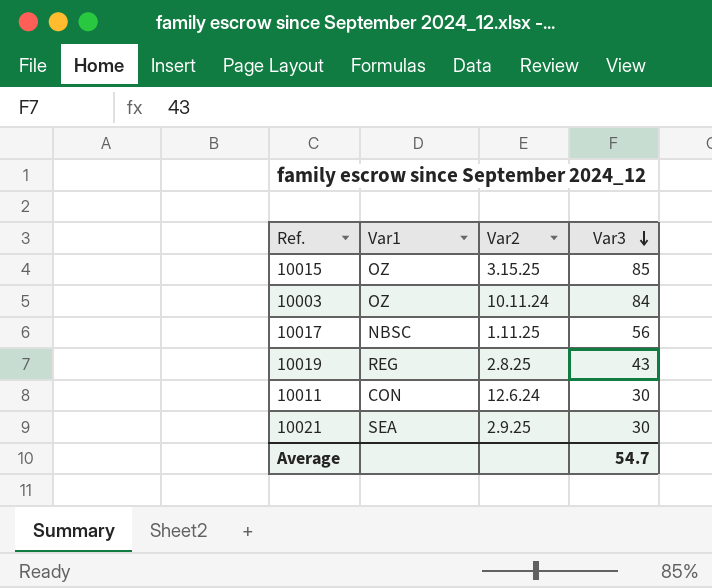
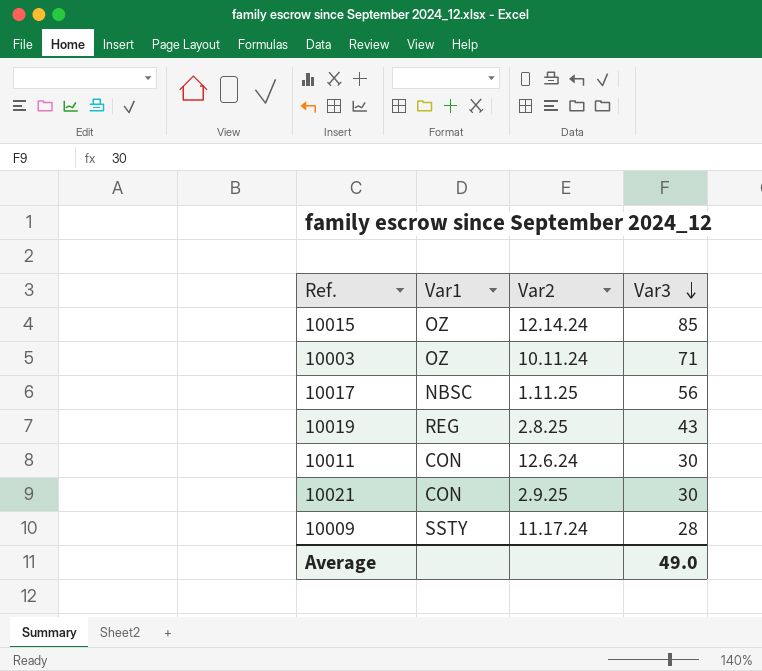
10015 | Var2: 3.15.25 -> 12.14.24
10003 | Var3: 84 -> 71
10021 | Var1: SEA -> CON
row 10009: none -> SSTY | 11.17.24 | 28
Average | Var3: 54.7 -> 49.0

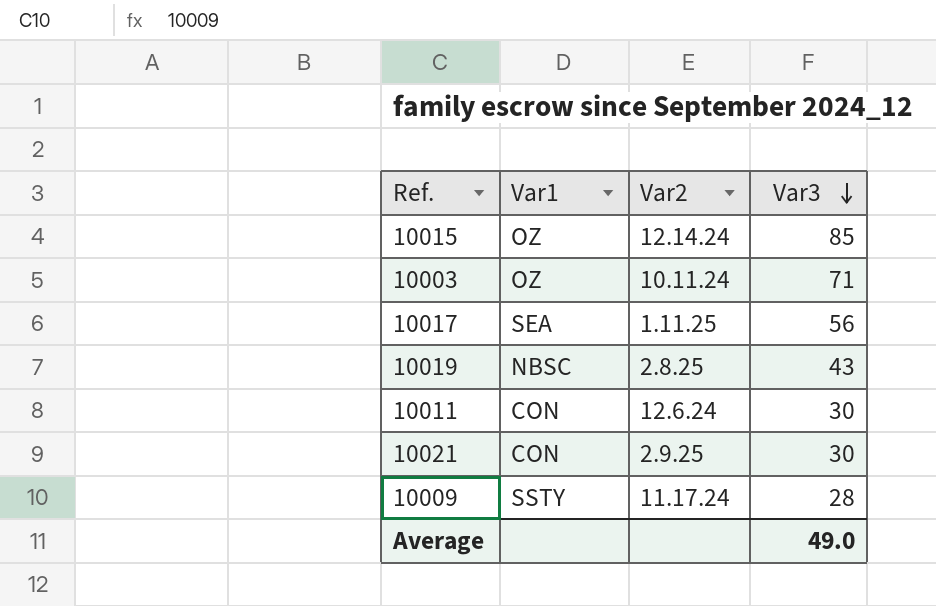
10017 | Var1: NBSC -> SEA
10019 | Var1: REG -> NBSC

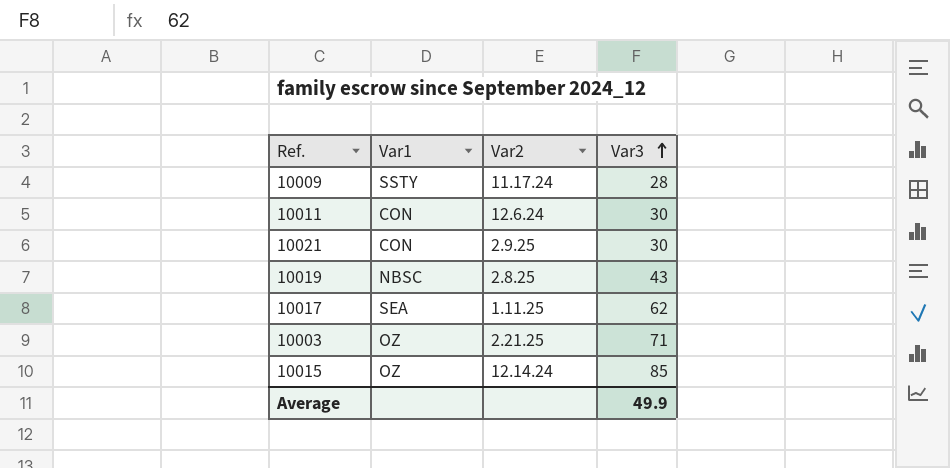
row order: Var3 descending -> Var3 ascending
10017 | Var3: 56 -> 62
10003 | Var2: 10.11.24 -> 2.21.25
Average | Var3: 49.0 -> 49.9

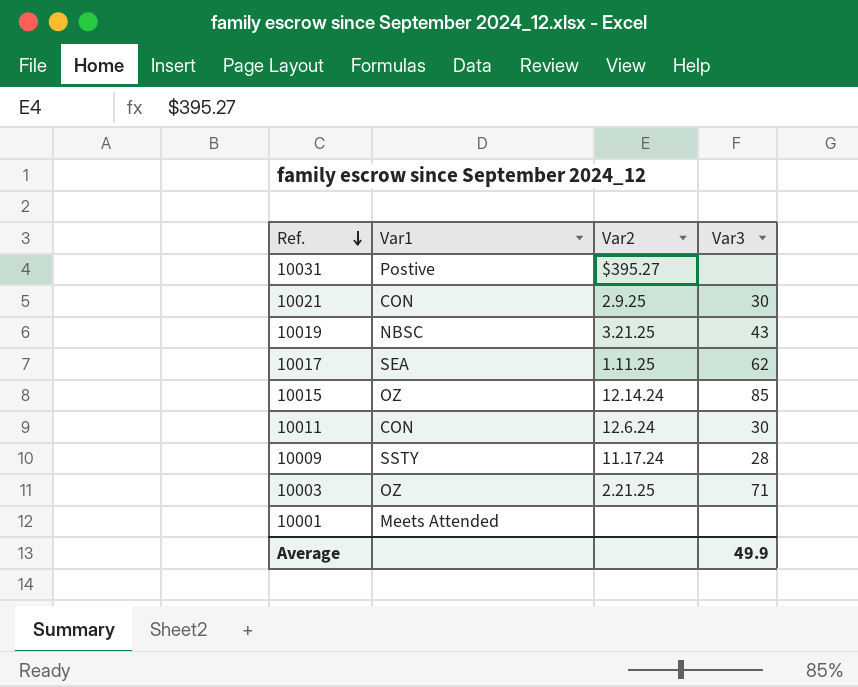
row order: Var3 ascending -> Ref. descending
row 10031: none -> Postive | $395.27 | none
10019 | Var2: 2.8.25 -> 3.21.25
row 10001: none -> Meets Attended | none | none

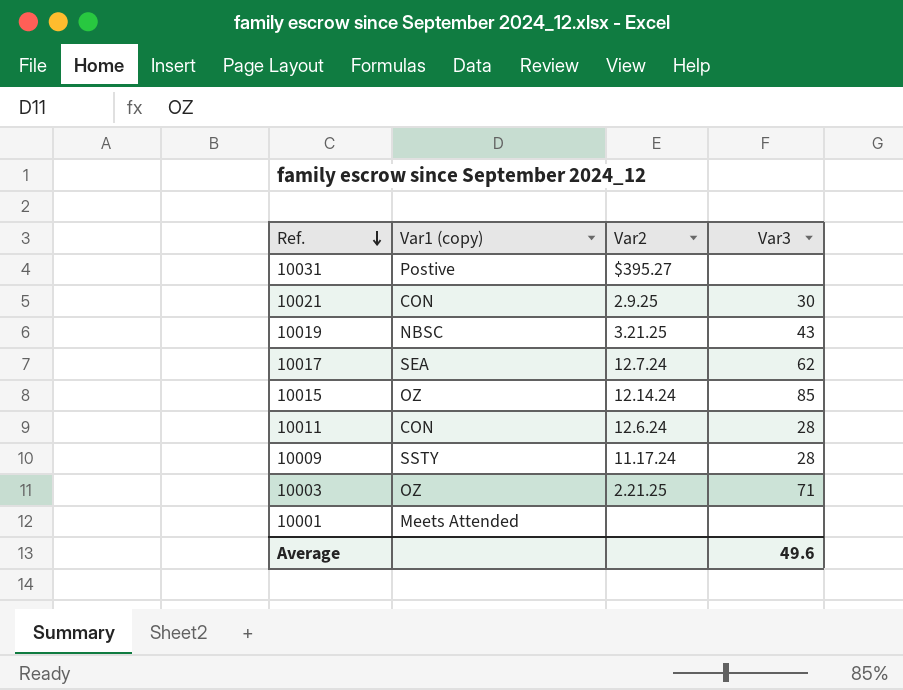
column name: Var1 -> Var1 (copy)
10017 | Var2: 1.11.25 -> 12.7.24
10011 | Var3: 30 -> 28
Average | Var3: 49.9 -> 49.6

